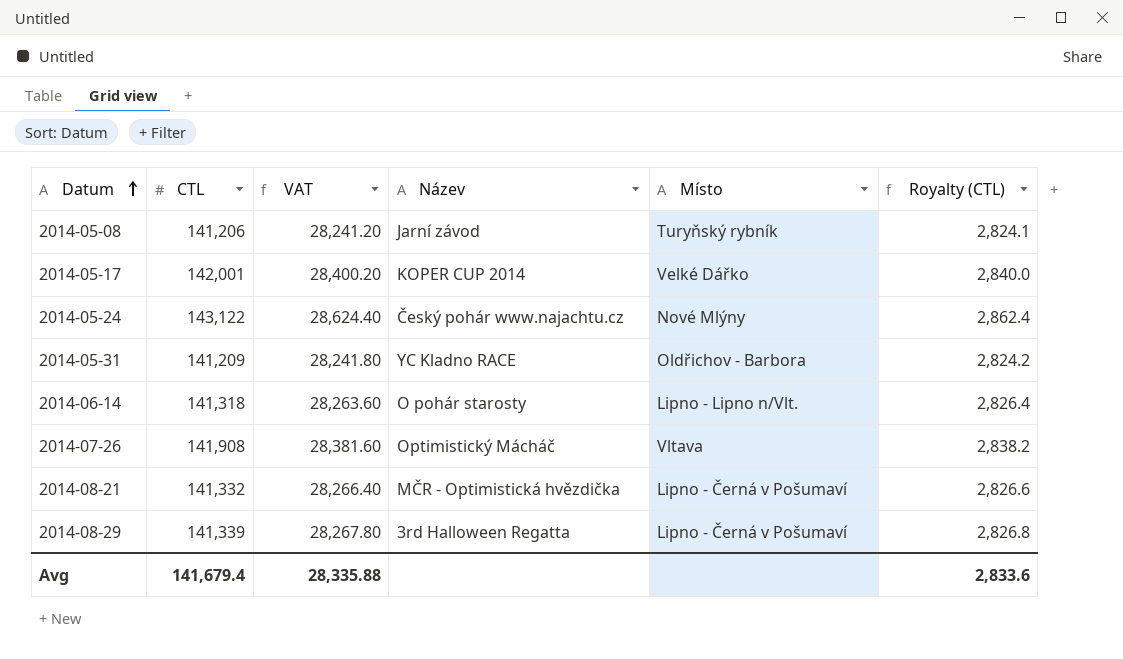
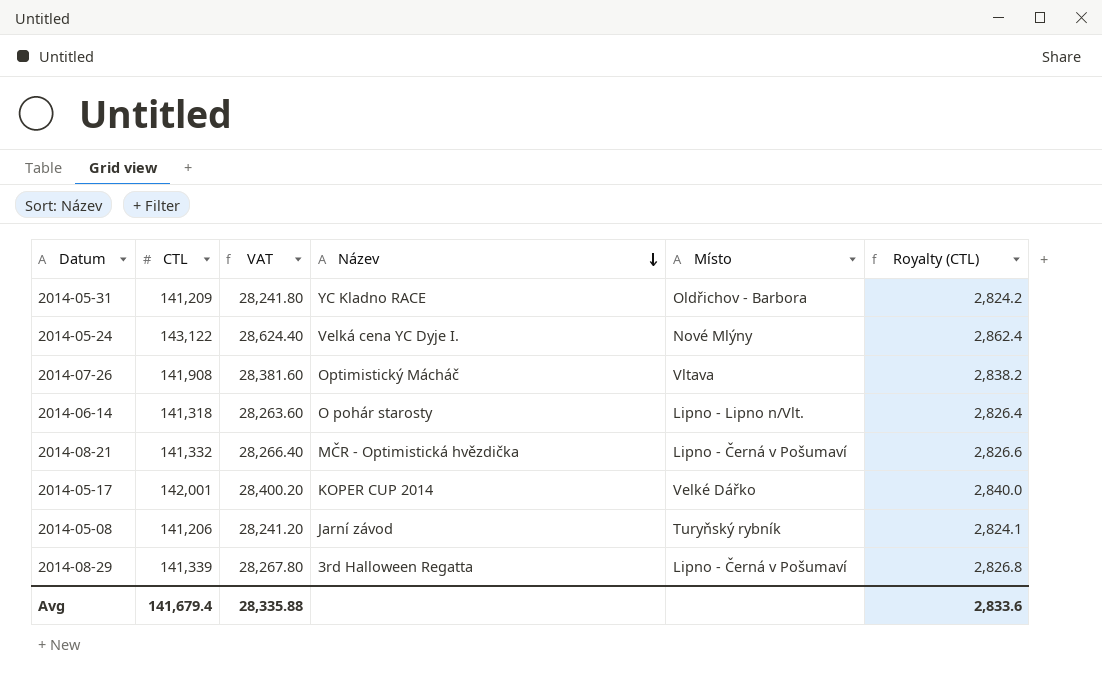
row order: Datum ascending -> Název descending
2014-05-24 | Název: Český pohár www.najachtu.cz -> Velká cena YC Dyje I.

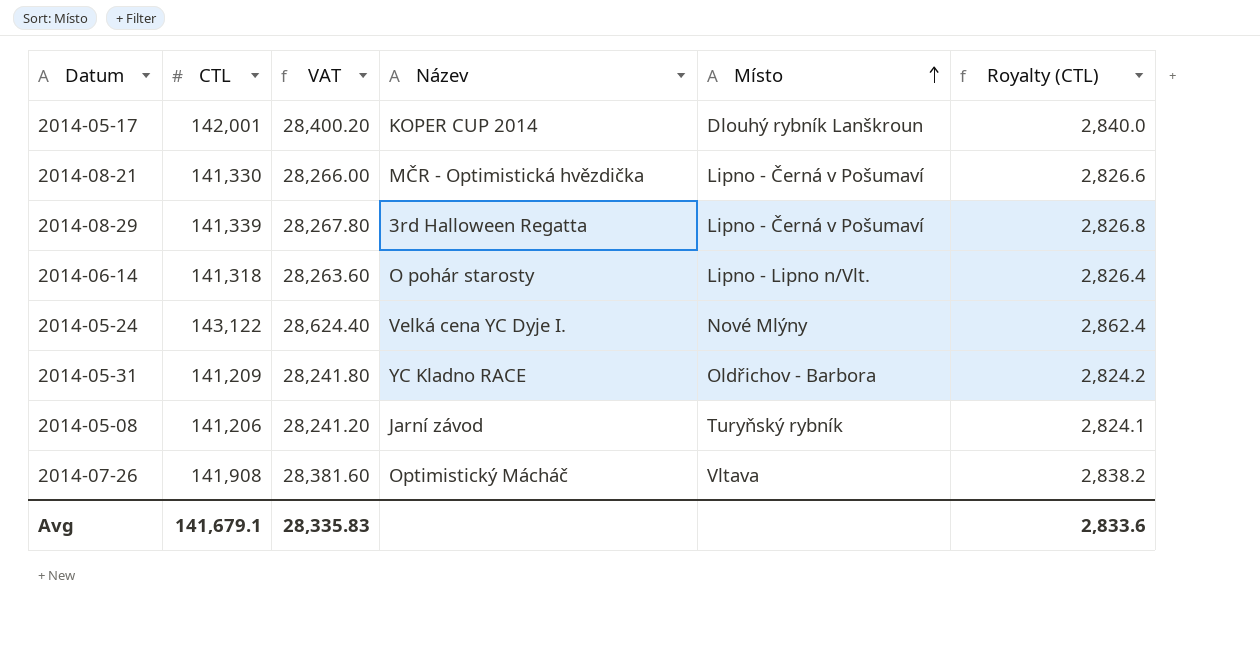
row order: Název descending -> Místo ascending
2014-05-17 | Místo: Velké Dářko -> Dlouhý rybník Lanškroun
2014-08-21 | CTL: 141,332 -> 141,330
2014-08-21 | VAT: 28,266.40 -> 28,266.00
Avg | CTL: 141,679.4 -> 141,679.1
Avg | VAT: 28,335.88 -> 28,335.83

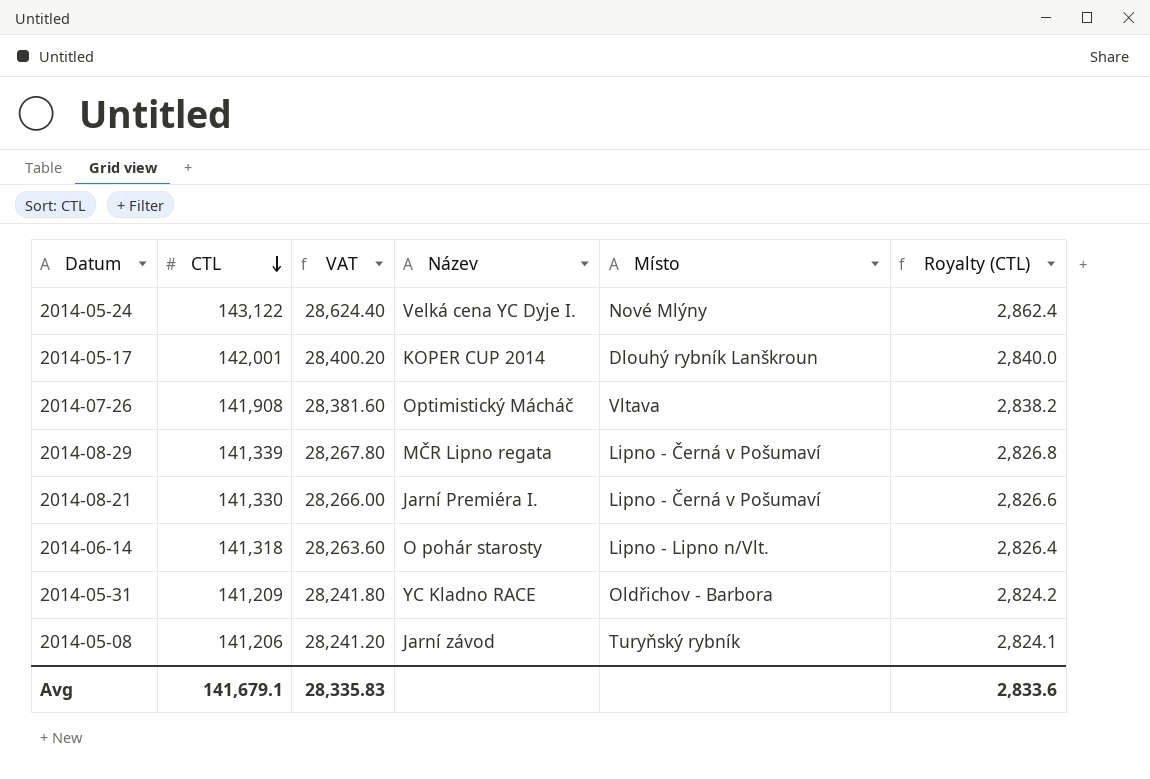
row order: Místo ascending -> CTL descending
2014-08-29 | Název: 3rd Halloween Regatta -> MČR Lipno regata
2014-08-21 | Název: MČR - Optimistická hvězdička -> Jarní Premiéra I.

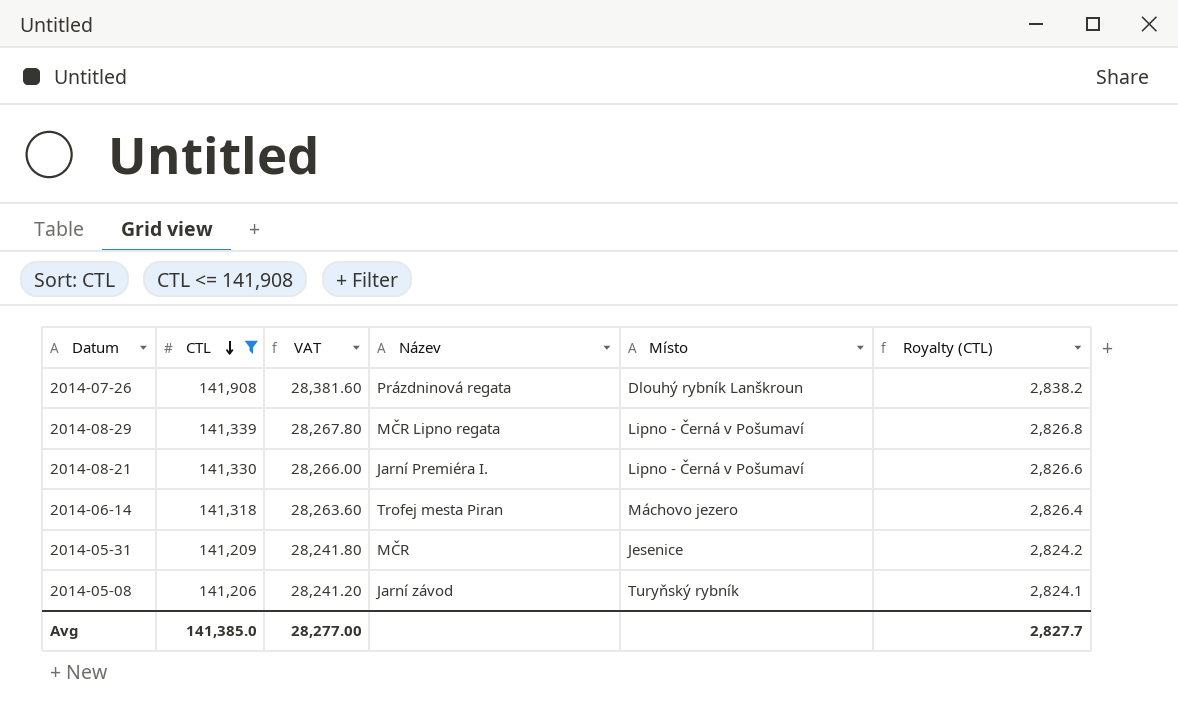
filter: none -> CTL <= 141,908
2014-07-26 | Název: Optimistický Mácháč -> Prázdninová regata
2014-07-26 | Místo: Vltava -> Dlouhý rybník Lanškroun
2014-06-14 | Název: O pohár starosty -> Trofej mesta Piran
2014-06-14 | Místo: Lipno - Lipno n/Vlt. -> Máchovo jezero
2014-05-31 | Název: YC Kladno RACE -> MČR
2014-05-31 | Místo: Oldřichov - Barbora -> Jesenice
Avg | CTL: 141,679.1 -> 141,385.0
Avg | VAT: 28,335.83 -> 28,277.00
Avg | Royalty (CTL): 2,833.6 -> 2,827.7

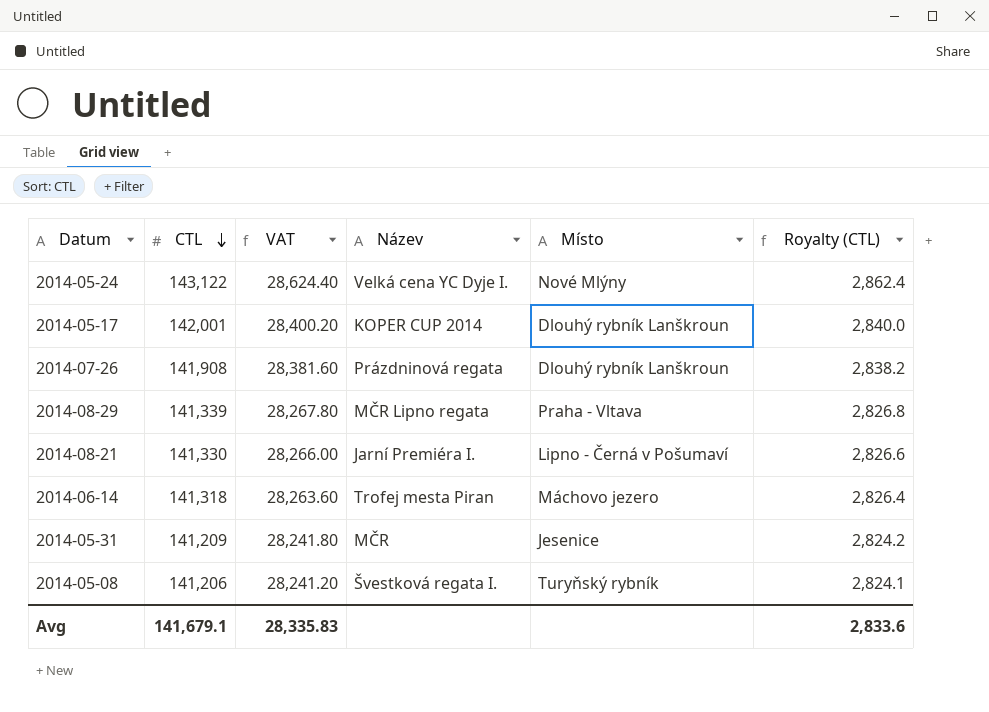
filter: CTL <= 141,908 -> none
2014-08-29 | Místo: Lipno - Černá v Pošumaví -> Praha - Vltava
2014-05-08 | Název: Jarní závod -> Švestková regata I.
Avg | CTL: 141,385.0 -> 141,679.1
Avg | VAT: 28,277.00 -> 28,335.83
Avg | Royalty (CTL): 2,827.7 -> 2,833.6

